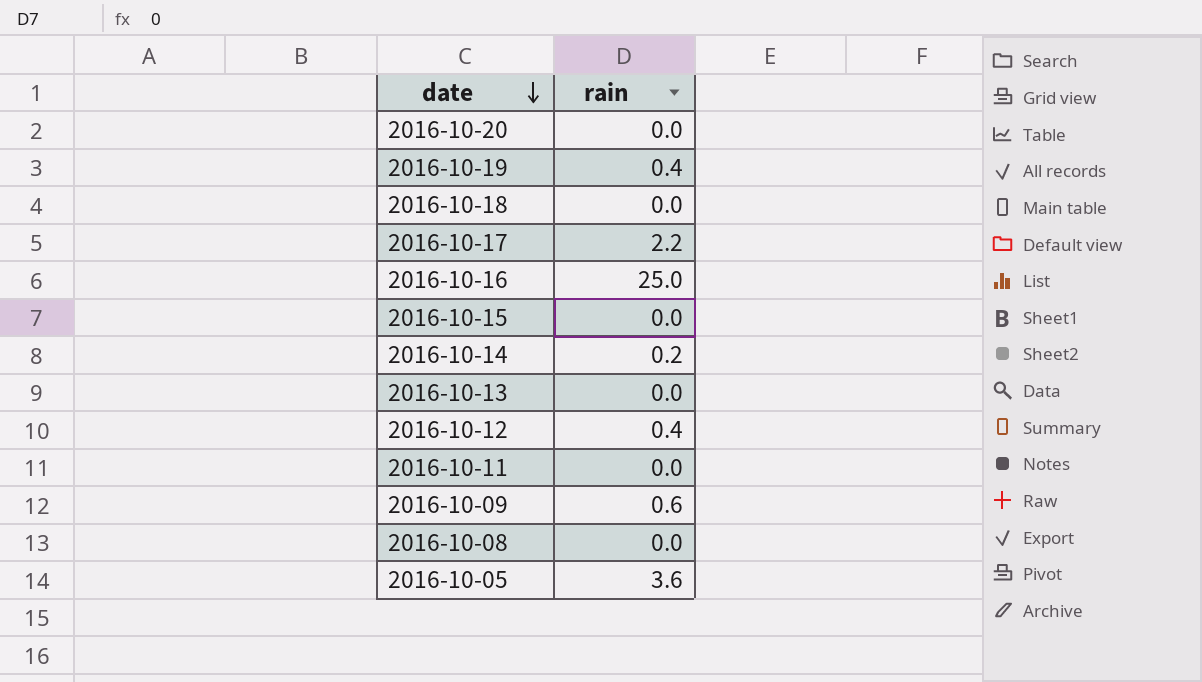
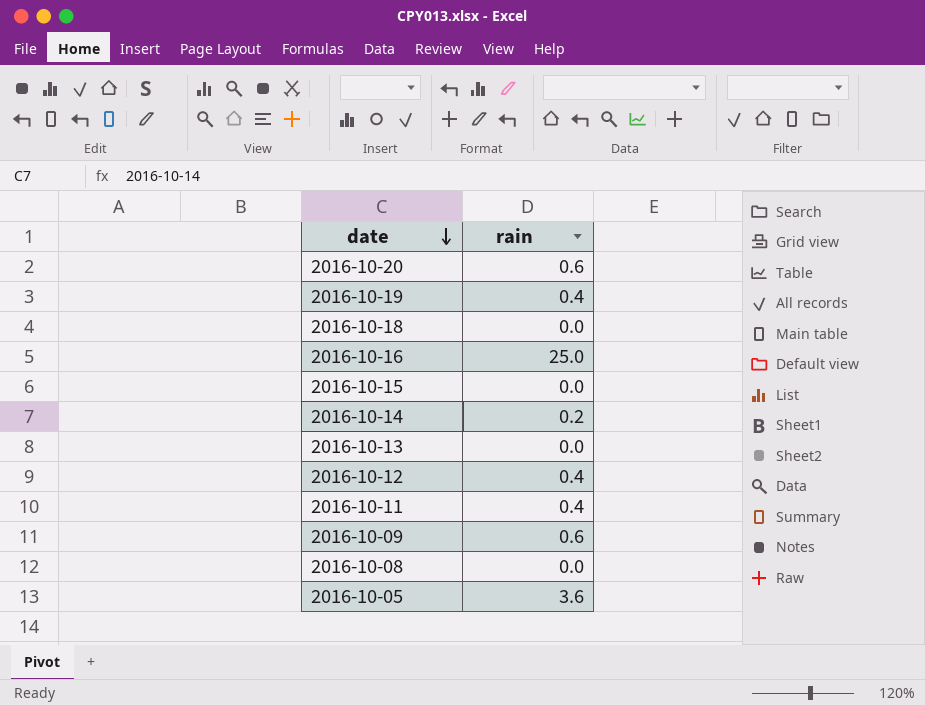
row 2016-10-17: 2.2 -> none
2016-10-20 | rain: 0.0 -> 0.6
2016-10-11 | rain: 0.0 -> 0.4

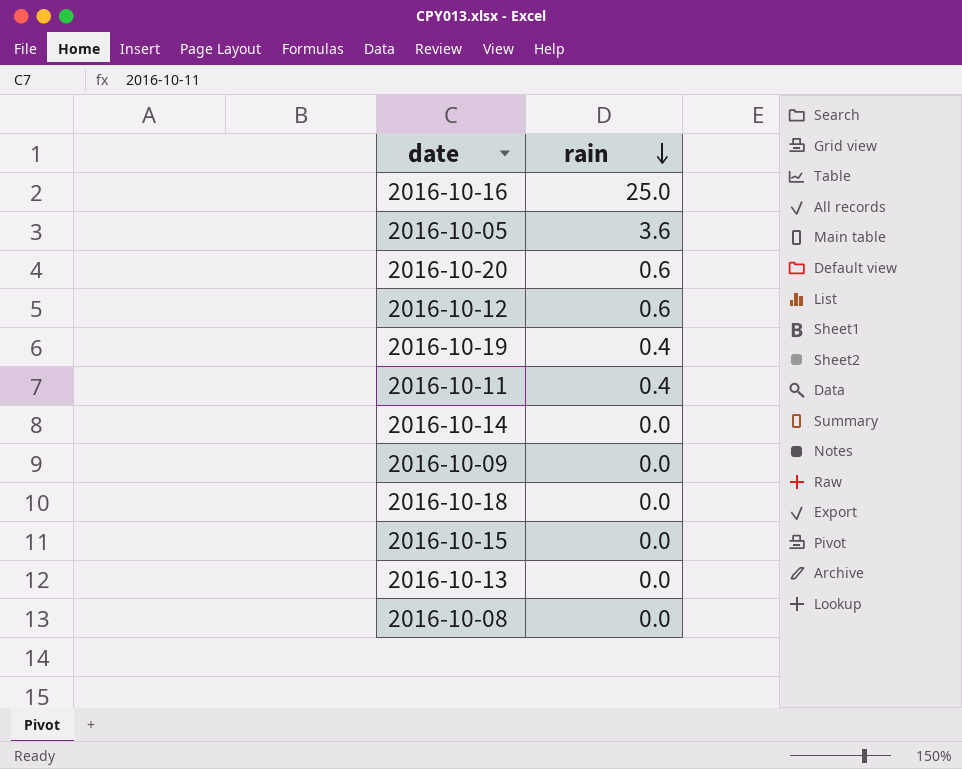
row order: date descending -> rain descending
2016-10-12 | rain: 0.4 -> 0.6
2016-10-14 | rain: 0.2 -> 0.0
2016-10-09 | rain: 0.6 -> 0.0

